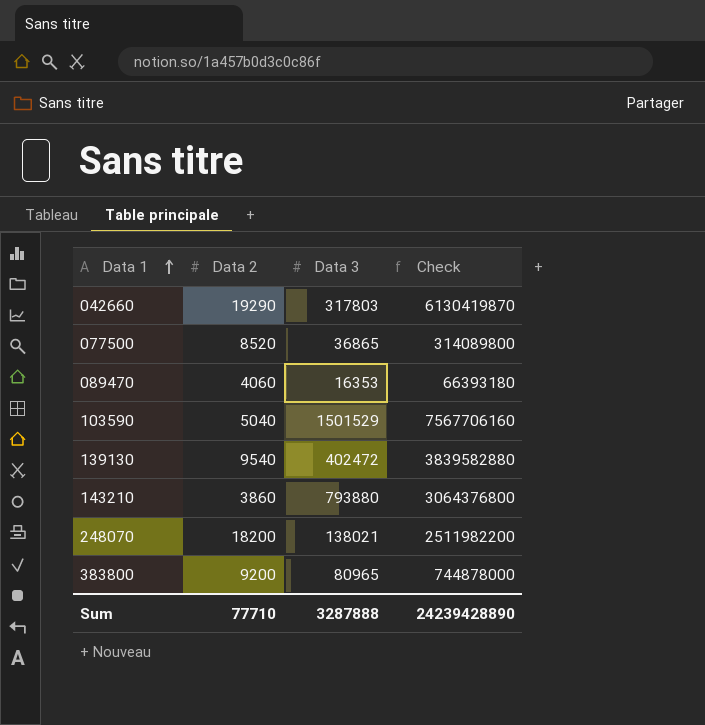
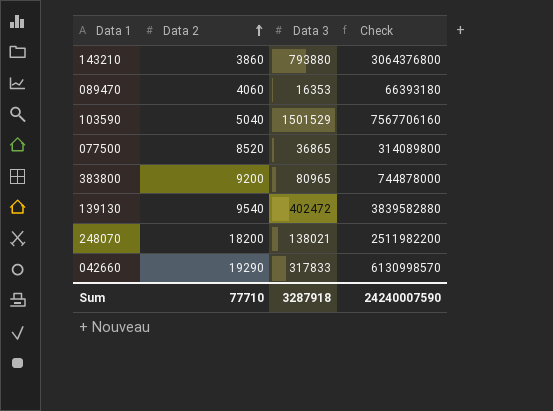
row order: Data 1 ascending -> Data 2 ascending
042660 | Data 3: 317803 -> 317833
042660 | Check: 6130419870 -> 6130998570
Sum | Data 3: 3287888 -> 3287918
Sum | Check: 24239428890 -> 24240007590

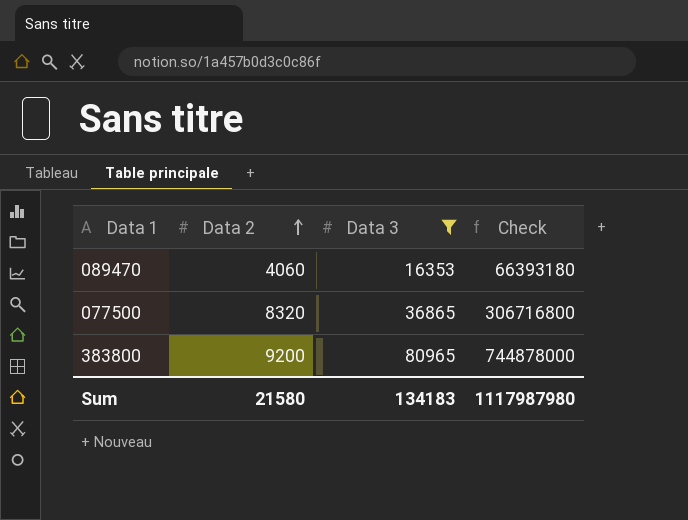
filter: none -> Data 3 <= 80965
077500 | Data 2: 8520 -> 8320
077500 | Check: 314089800 -> 306716800
Sum | Data 2: 77710 -> 21580
Sum | Data 3: 3287918 -> 134183
Sum | Check: 24240007590 -> 1117987980

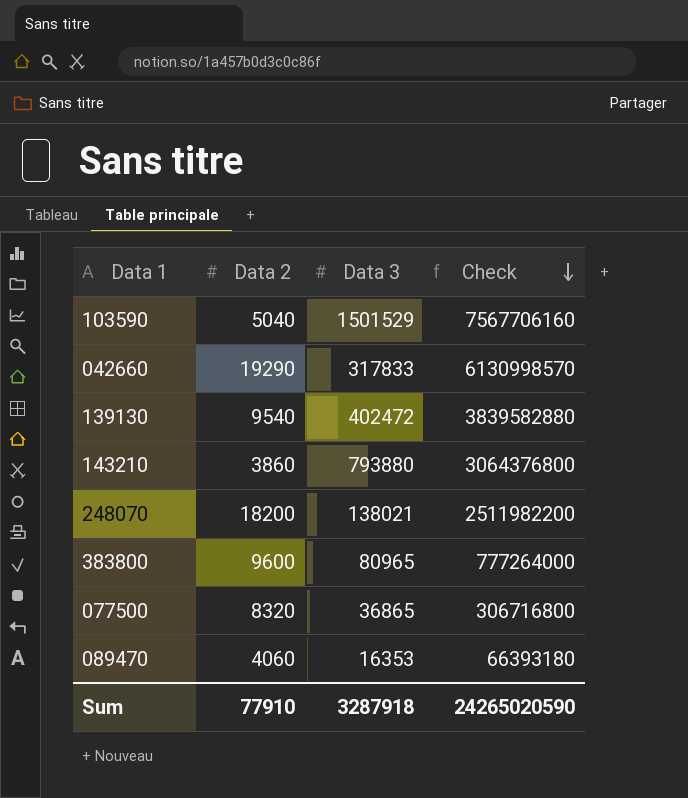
filter: Data 3 <= 80965 -> none
row order: Data 2 ascending -> Check descending
383800 | Data 2: 9200 -> 9600
383800 | Check: 744878000 -> 777264000
Sum | Data 2: 21580 -> 77910
Sum | Data 3: 134183 -> 3287918
Sum | Check: 1117987980 -> 24265020590

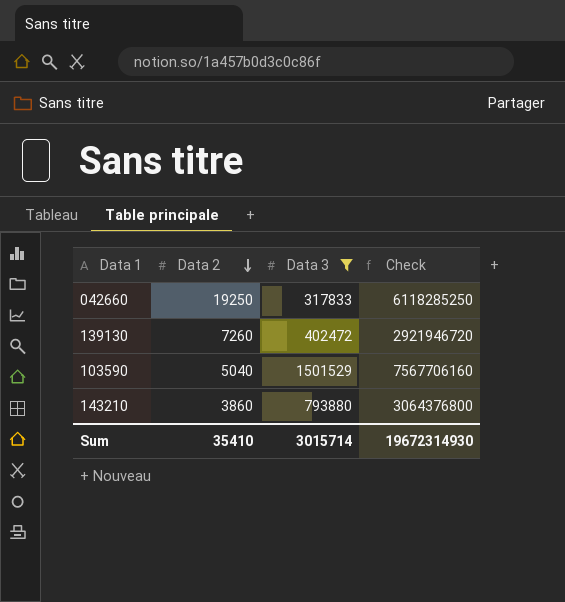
filter: none -> Data 3 >= 317833
row order: Check descending -> Data 2 descending
042660 | Data 2: 19290 -> 19250
042660 | Check: 6130998570 -> 6118285250
139130 | Data 2: 9540 -> 7260
139130 | Check: 3839582880 -> 2921946720
Sum | Data 2: 77910 -> 35410
Sum | Data 3: 3287918 -> 3015714
Sum | Check: 24265020590 -> 19672314930

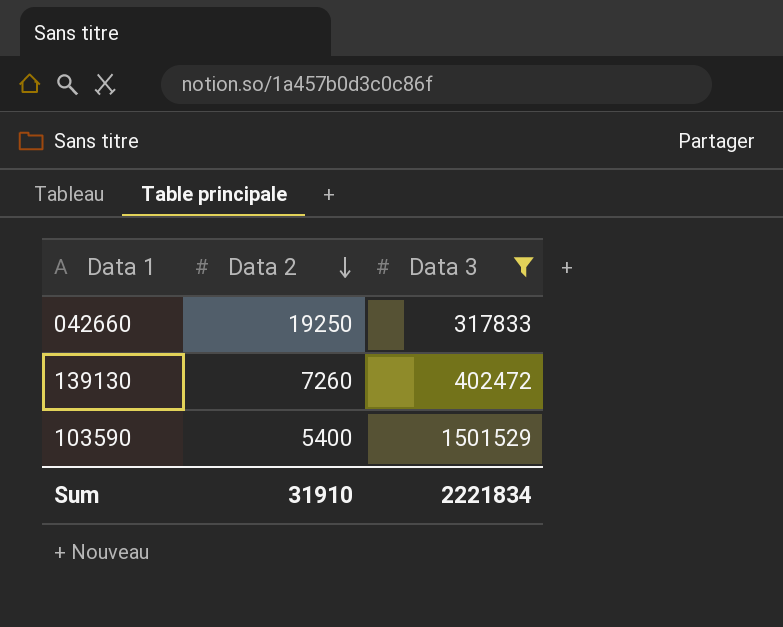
column Check | formula: [Data 2] * [Data 3] -> none
row 143210: 3860 | 793880 | 3064376800 -> none
103590 | Data 2: 5040 -> 5400
Sum | Data 2: 35410 -> 31910
Sum | Data 3: 3015714 -> 2221834

